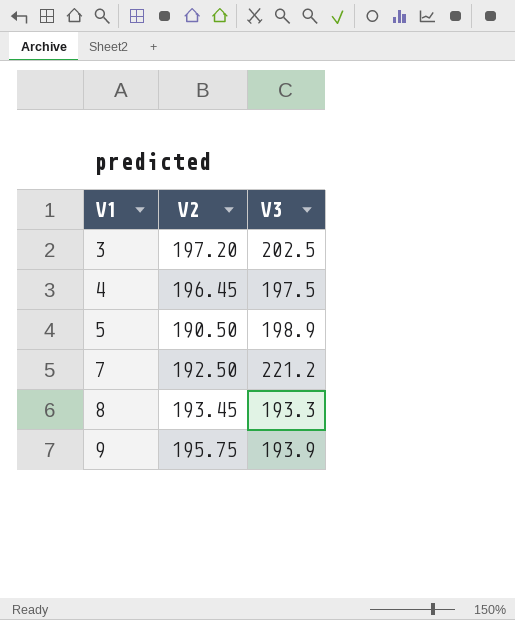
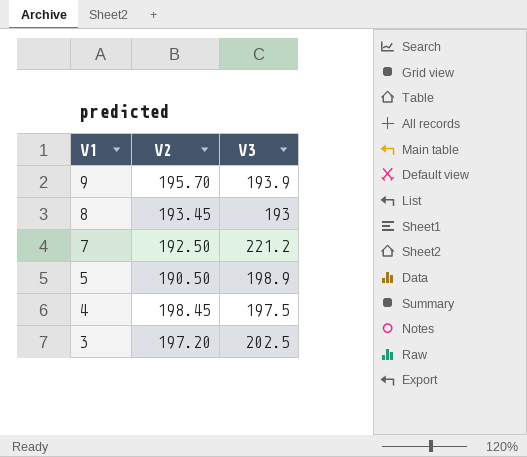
row order: V1 ascending -> V1 descending
9 | V2: 195.75 -> 195.70
8 | V3: 193.3 -> 193
4 | V2: 196.45 -> 198.45

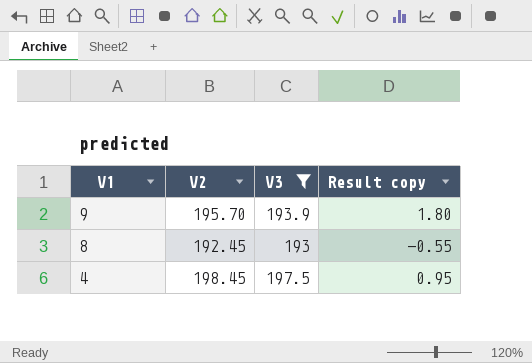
filter: none -> V3 <= 197.5
column Result copy | formula: none -> [V2] - [V3]
8 | V2: 193.45 -> 192.45

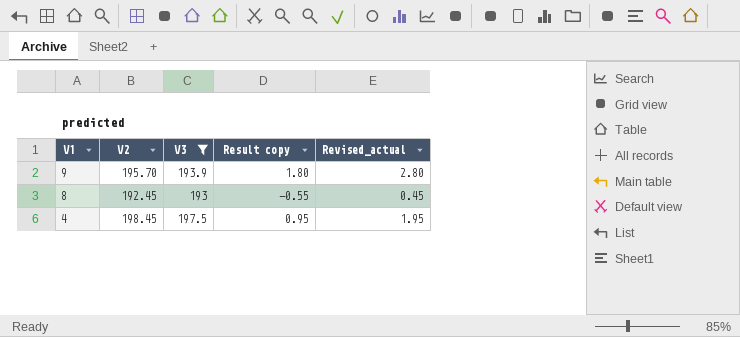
column Revised_actual | formula: none -> [Result copy] + 1

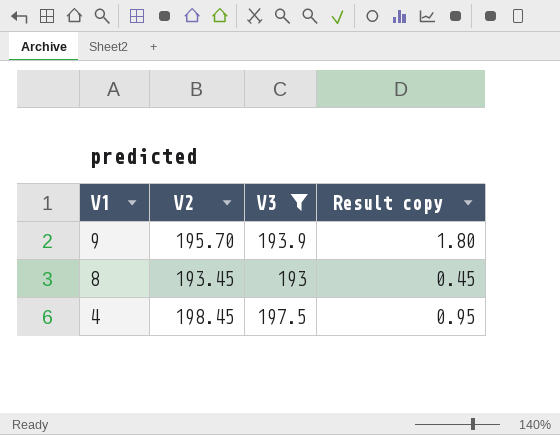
column Revised_actual | formula: [Result copy] + 1 -> none
8 | V2: 192.45 -> 193.45
8 | Result copy: -0.55 -> 0.45

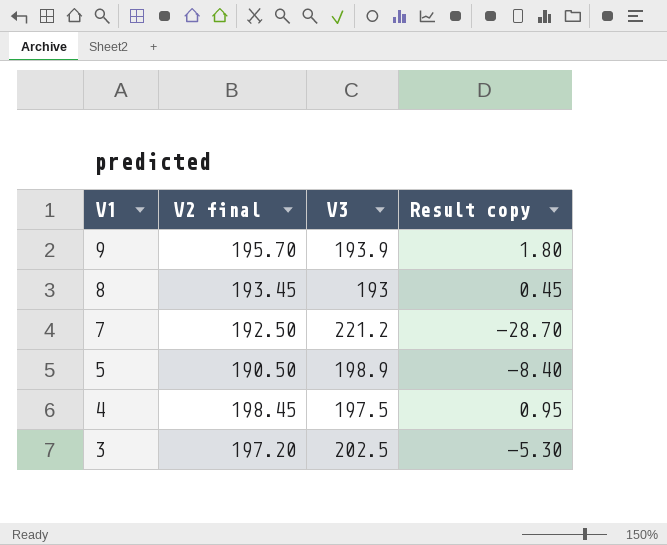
filter: V3 <= 197.5 -> none
column name: V2 -> V2 final

